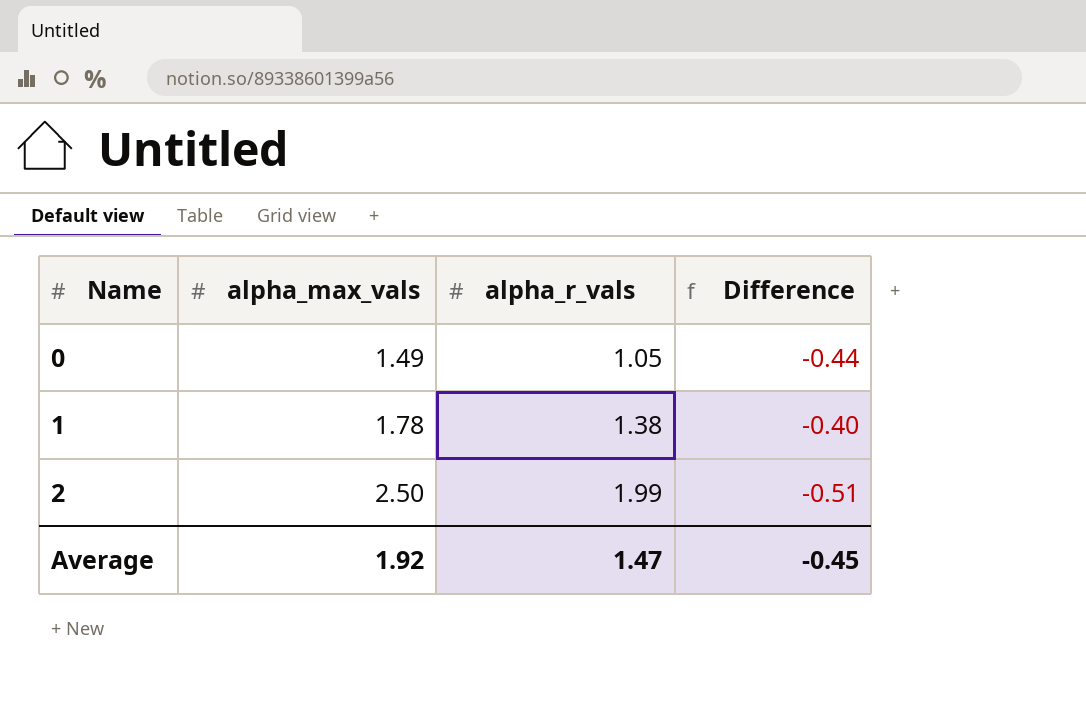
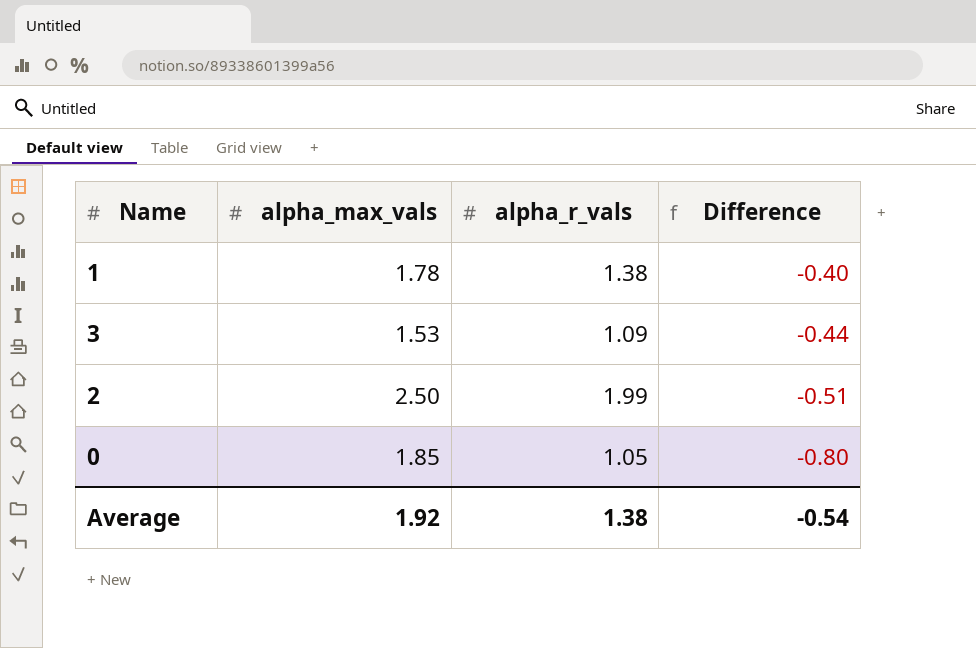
row order: Name ascending -> Difference descending
row 3: none -> 1.53 | 1.09 | -0.44
0 | alpha_max_vals: 1.49 -> 1.85
0 | Difference: -0.44 -> -0.80
Average | alpha_r_vals: 1.47 -> 1.38
Average | Difference: -0.45 -> -0.54

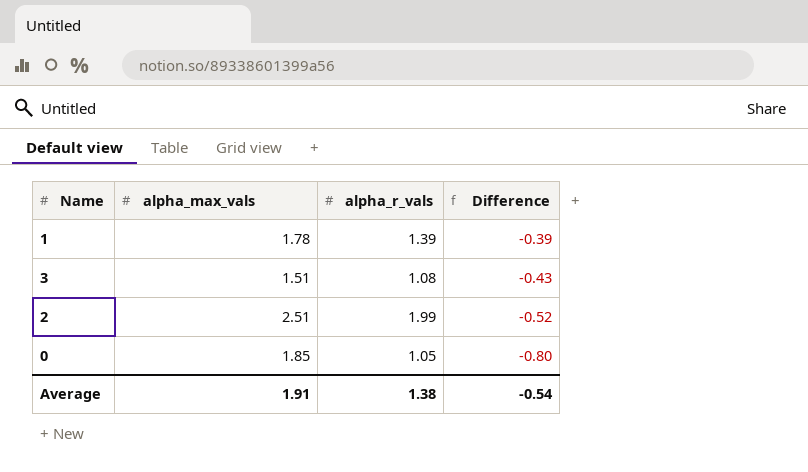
1 | alpha_r_vals: 1.38 -> 1.39
1 | Difference: -0.40 -> -0.39
3 | alpha_max_vals: 1.53 -> 1.51
3 | alpha_r_vals: 1.09 -> 1.08
3 | Difference: -0.44 -> -0.43
2 | alpha_max_vals: 2.50 -> 2.51
2 | Difference: -0.51 -> -0.52
Average | alpha_max_vals: 1.92 -> 1.91

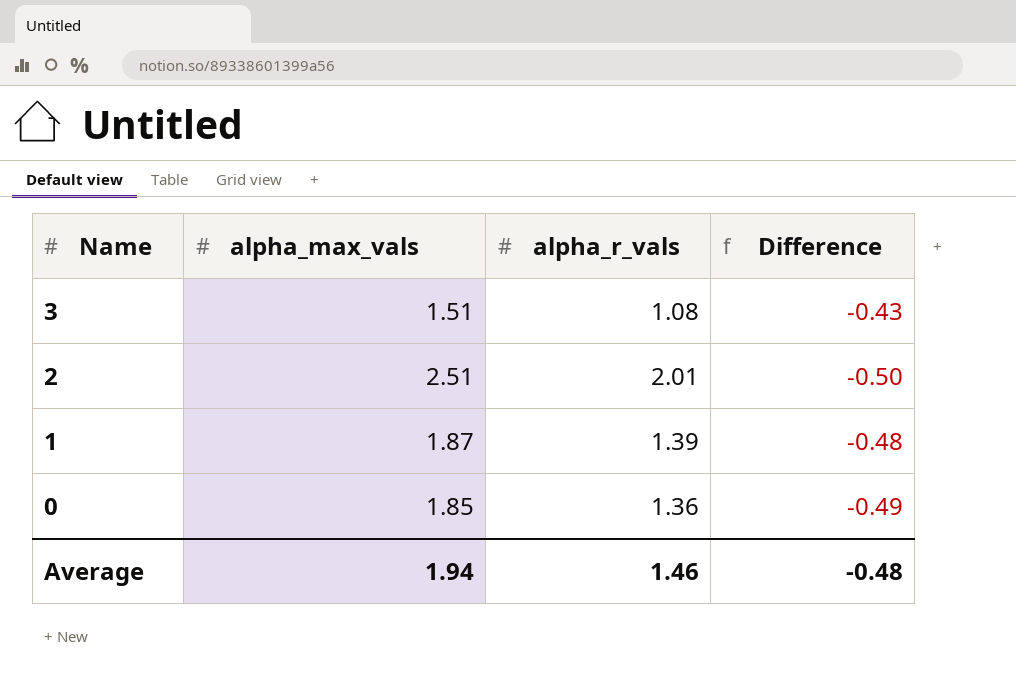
row order: Difference descending -> Name descending
2 | alpha_r_vals: 1.99 -> 2.01
2 | Difference: -0.52 -> -0.50
1 | alpha_max_vals: 1.78 -> 1.87
1 | Difference: -0.39 -> -0.48
0 | alpha_r_vals: 1.05 -> 1.36
0 | Difference: -0.80 -> -0.49
Average | alpha_max_vals: 1.91 -> 1.94
Average | alpha_r_vals: 1.38 -> 1.46
Average | Difference: -0.54 -> -0.48

